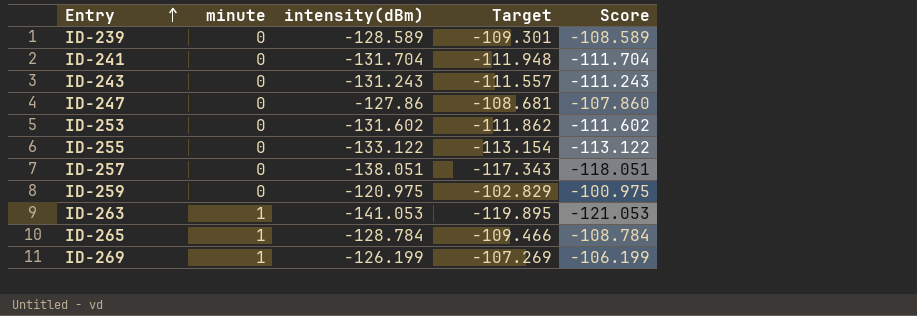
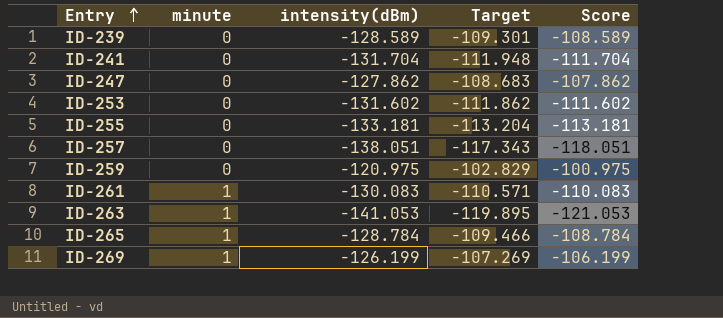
row ID-243: 0 | -131.243 | -111.557 | -111.243 -> none
ID-247 | intensity(dBm): -127.86 -> -127.862
ID-247 | Target: -108.681 -> -108.683
ID-247 | Score: -107.860 -> -107.862
ID-255 | intensity(dBm): -133.122 -> -133.181
ID-255 | Target: -113.154 -> -113.204
ID-255 | Score: -113.122 -> -113.181
row ID-261: none -> 1 | -130.083 | -110.571 | -110.083

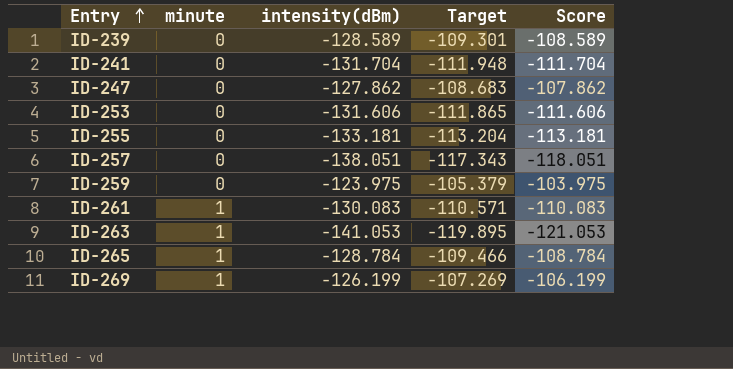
ID-253 | intensity(dBm): -131.602 -> -131.606
ID-253 | Target: -111.862 -> -111.865
ID-253 | Score: -111.602 -> -111.606
ID-259 | intensity(dBm): -120.975 -> -123.975
ID-259 | Target: -102.829 -> -105.379
ID-259 | Score: -100.975 -> -103.975

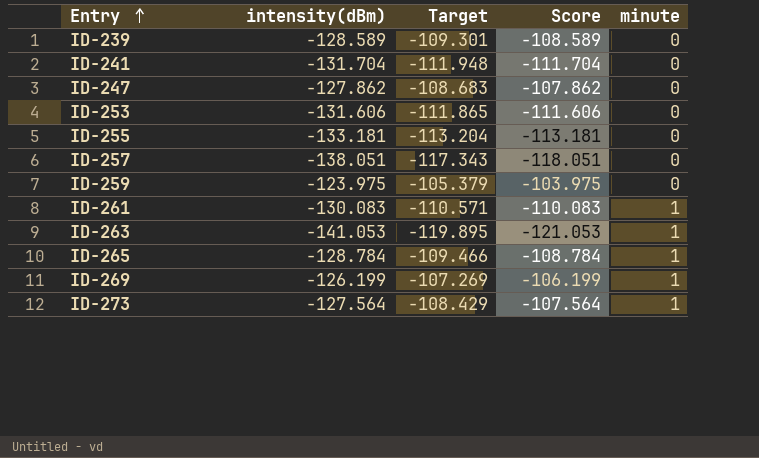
column minute | position: 2 -> 5
row ID-273: none -> -127.564 | -108.429 | -107.564 | 1

